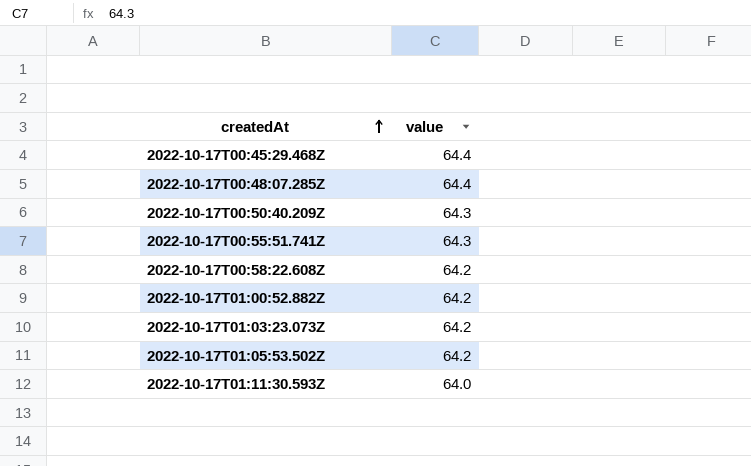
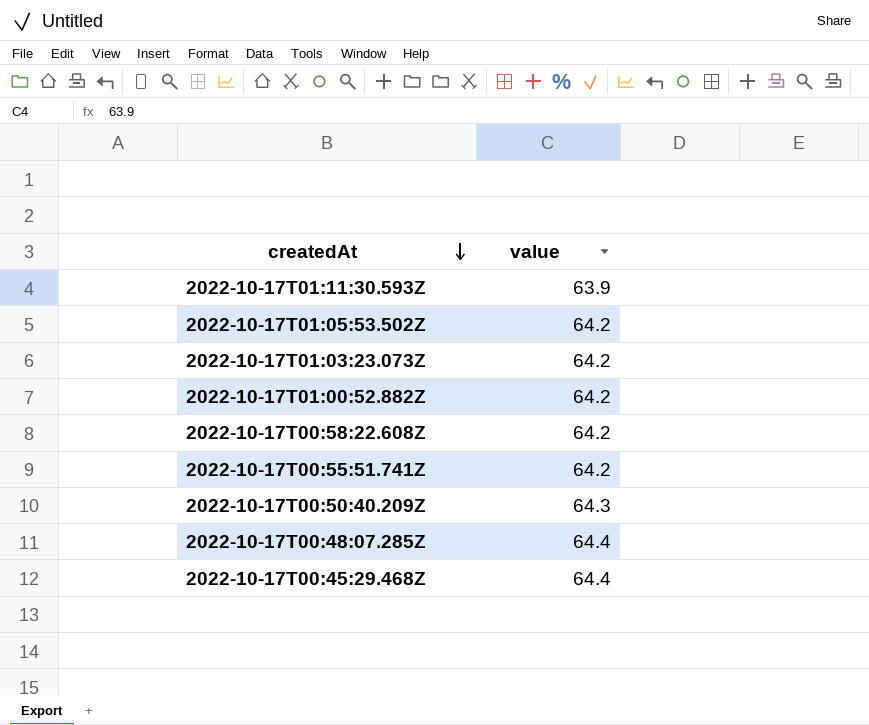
row order: createdAt ascending -> createdAt descending
2022-10-17T01:11:30.593Z | value: 64.0 -> 63.9
2022-10-17T00:55:51.741Z | value: 64.3 -> 64.2

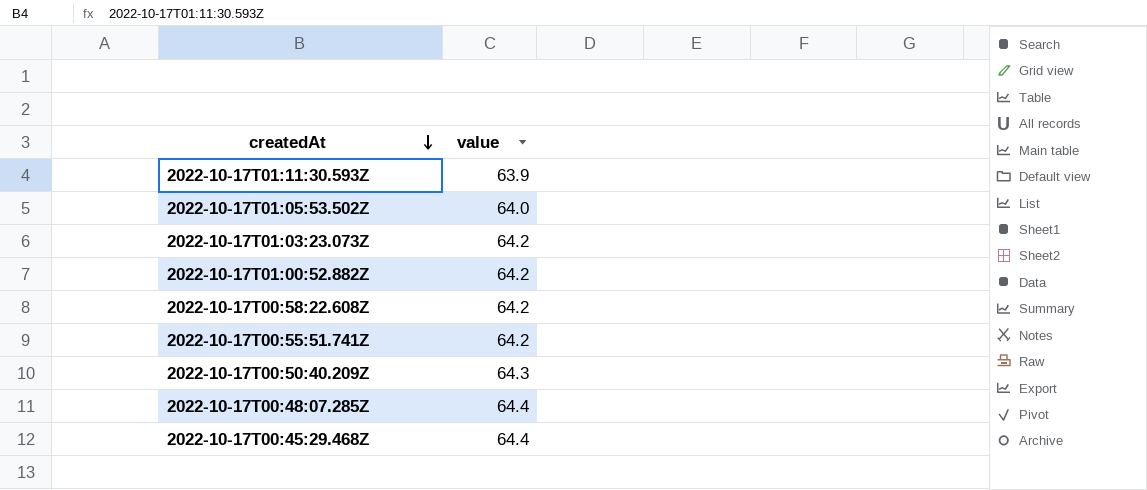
2022-10-17T01:05:53.502Z | value: 64.2 -> 64.0

